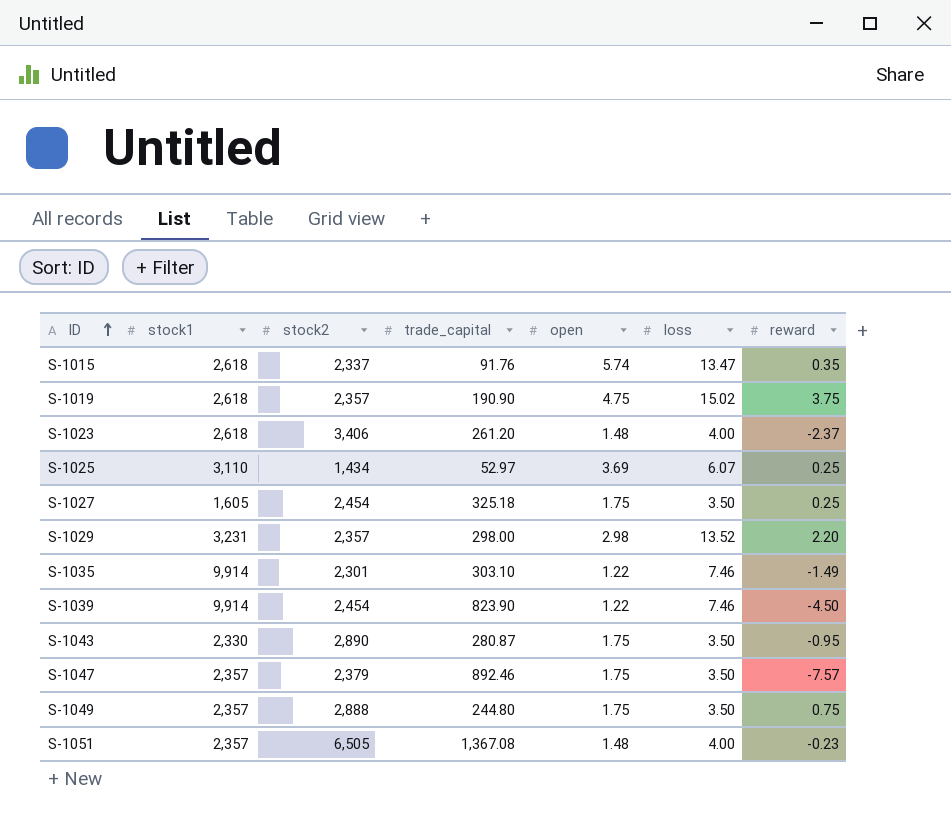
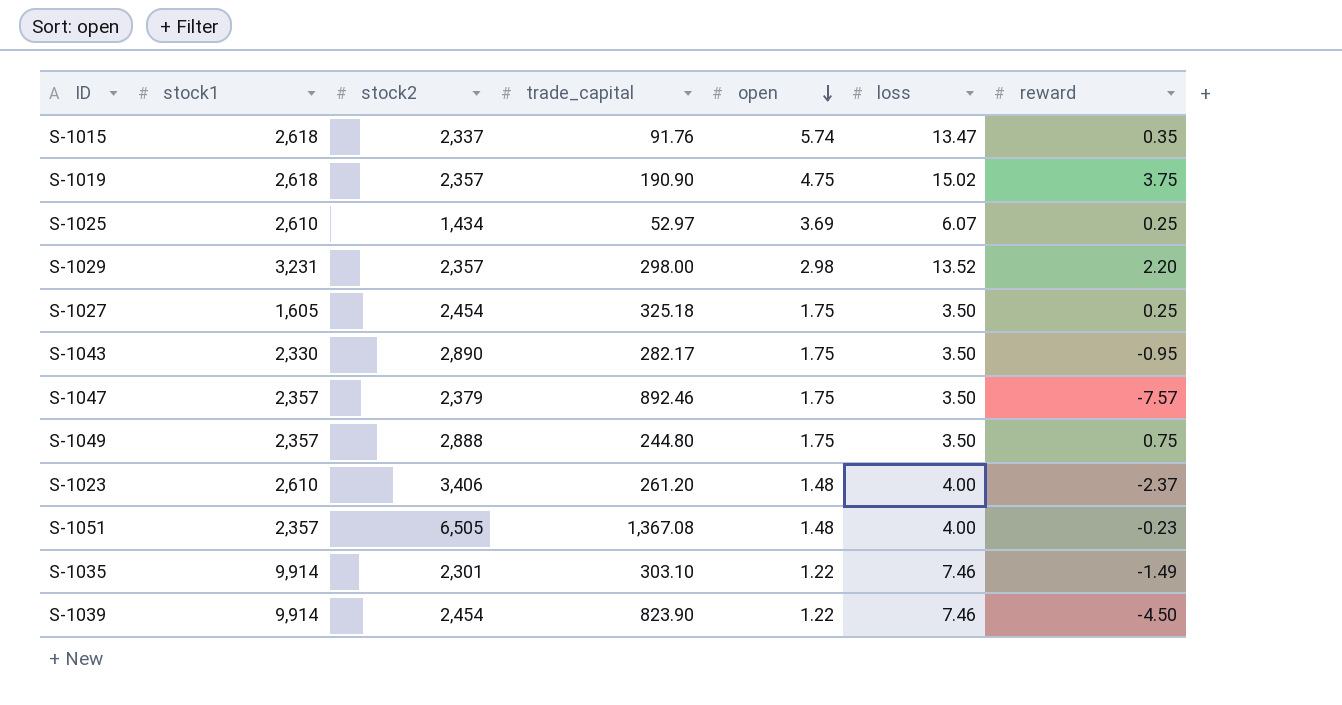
row order: ID ascending -> open descending
S-1025 | stock1: 3,110 -> 2,610
S-1043 | trade_capital: 280.87 -> 282.17
S-1023 | stock1: 2,618 -> 2,610

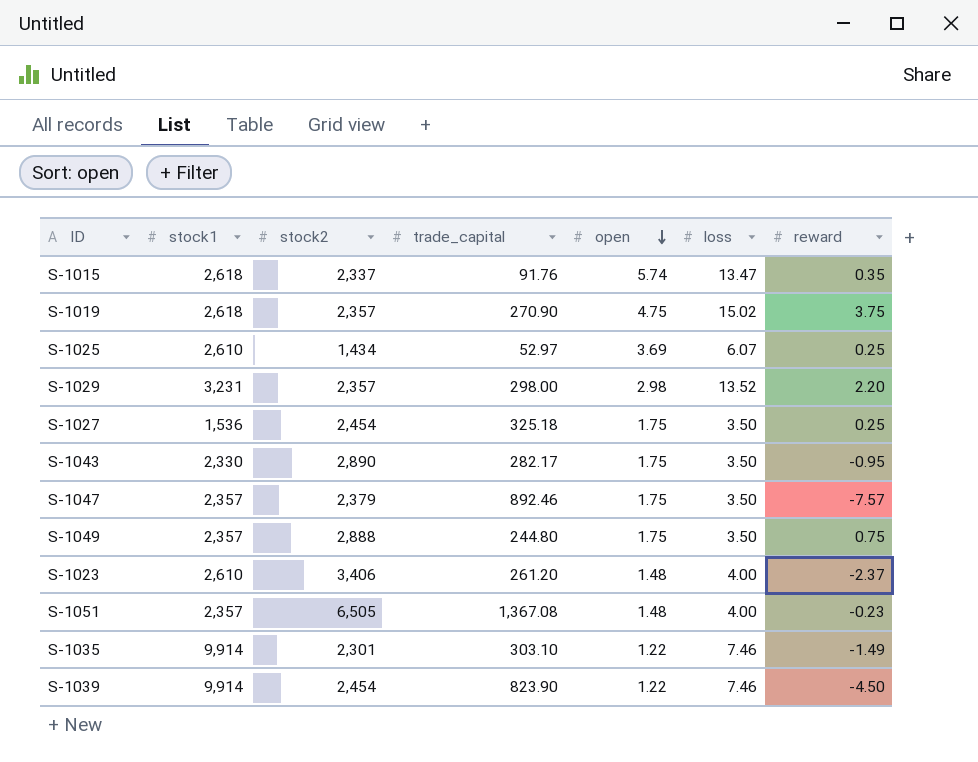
S-1019 | trade_capital: 190.90 -> 270.90
S-1027 | stock1: 1,605 -> 1,536

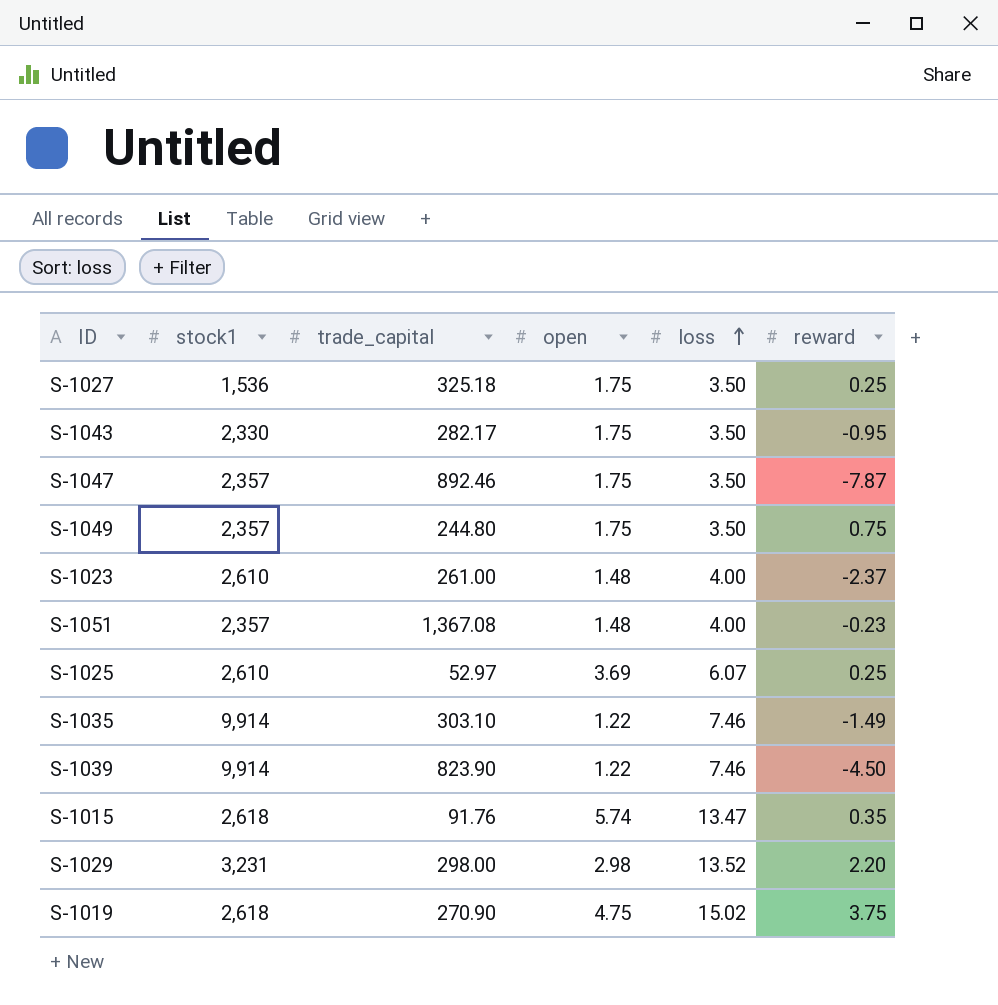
row order: open descending -> loss ascending
column stock2 | position: 3 -> none
S-1047 | reward: -7.57 -> -7.87
S-1023 | trade_capital: 261.20 -> 261.00

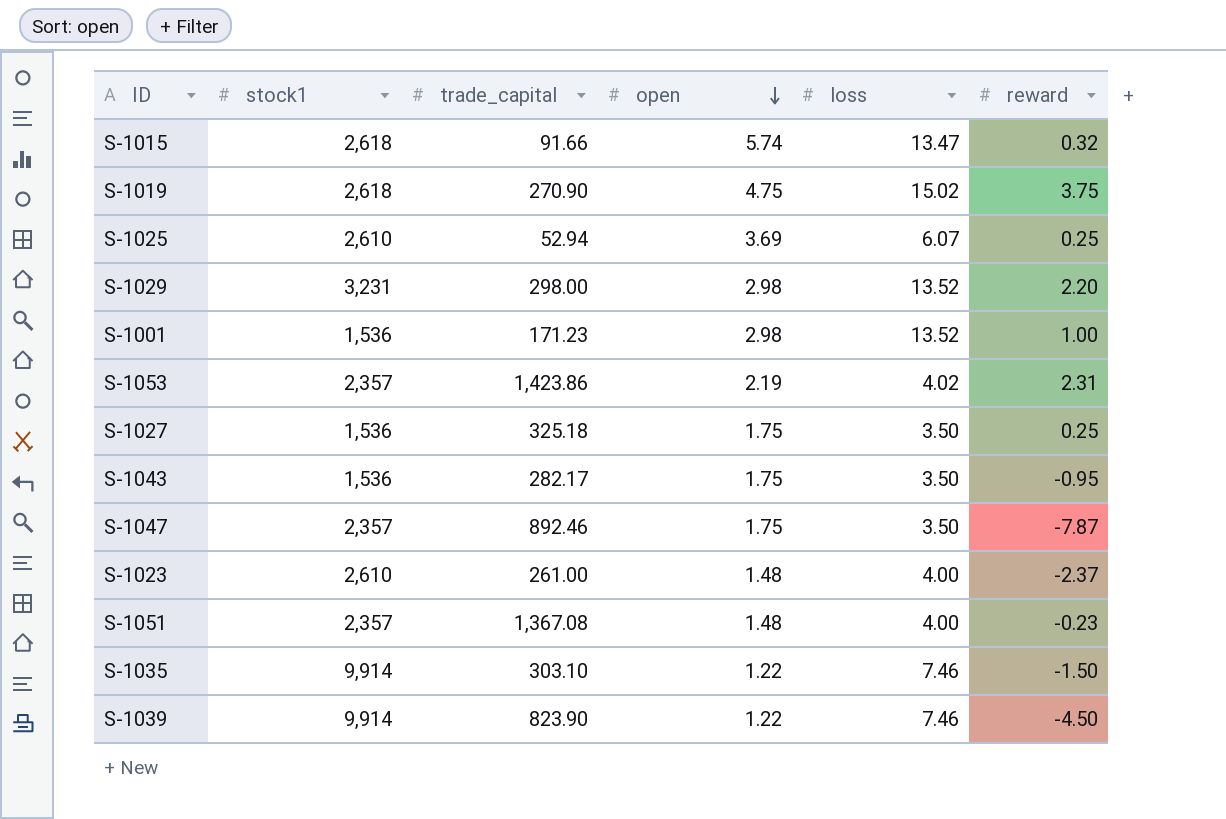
row order: loss ascending -> open descending
row S-1049: 2,357 | 244.80 | 1.75 | 3.50 | 0.75 -> none
S-1015 | trade_capital: 91.76 -> 91.66
S-1015 | reward: 0.35 -> 0.32
S-1025 | trade_capital: 52.97 -> 52.94
row S-1001: none -> 1,536 | 171.23 | 2.98 | 13.52 | 1.00
row S-1053: none -> 2,357 | 1,423.86 | 2.19 | 4.02 | 2.31
S-1043 | stock1: 2,330 -> 1,536
S-1035 | reward: -1.49 -> -1.50

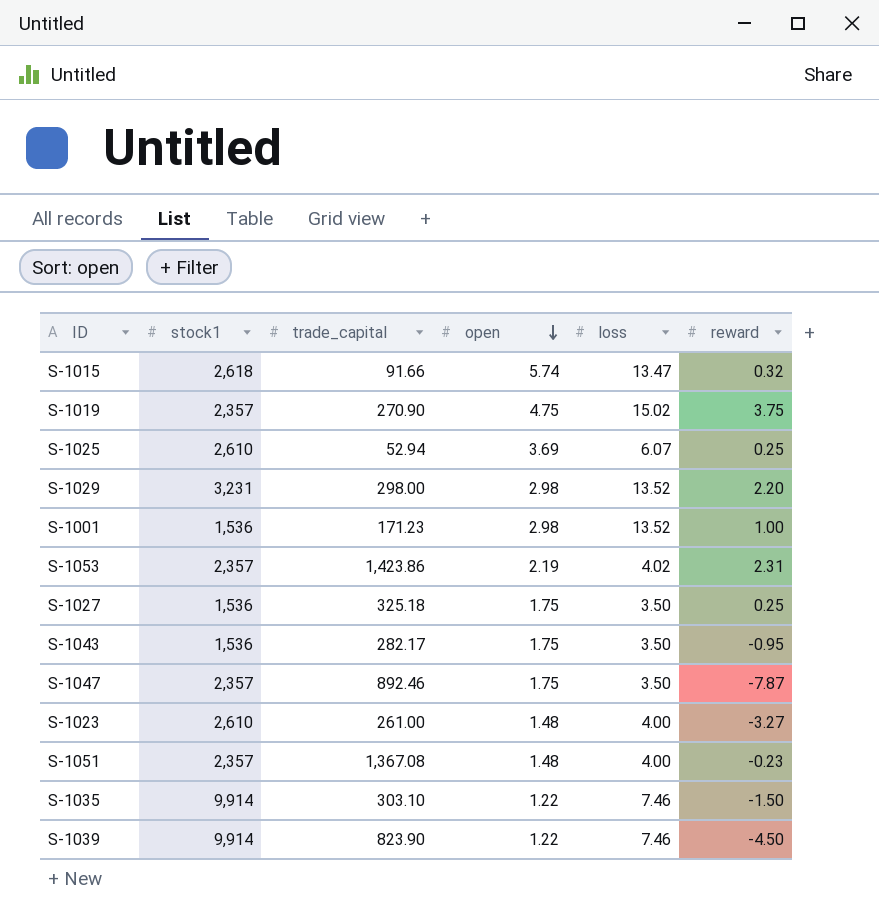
S-1019 | stock1: 2,618 -> 2,357
S-1023 | reward: -2.37 -> -3.27

